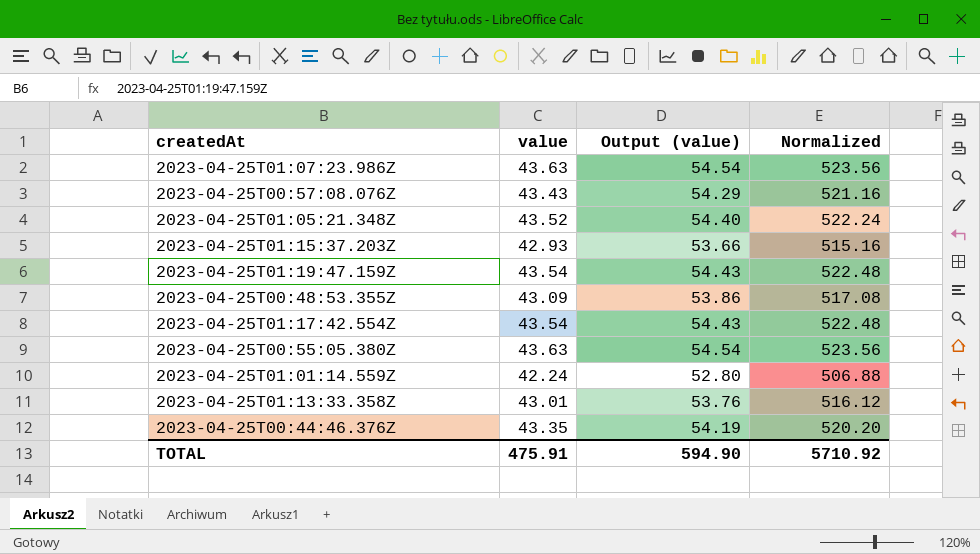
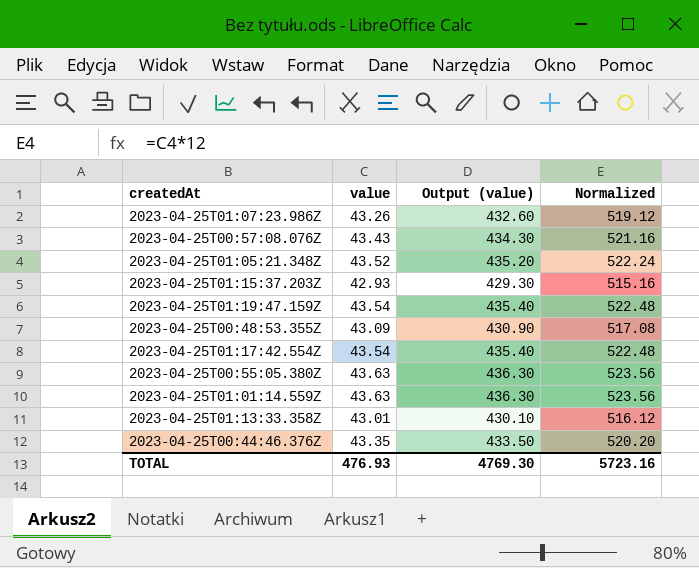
column Output (value) | formula: [value] * 1.25 -> [value] * 10
2023-04-25T01:07:23.986Z | value: 43.63 -> 43.26
2023-04-25T01:07:23.986Z | Normalized: 523.56 -> 519.12
2023-04-25T01:01:14.559Z | value: 42.24 -> 43.63
2023-04-25T01:01:14.559Z | Normalized: 506.88 -> 523.56
TOTAL | value: 475.91 -> 476.93
TOTAL | Output (value): 594.90 -> 4769.30
TOTAL | Normalized: 5710.92 -> 5723.16

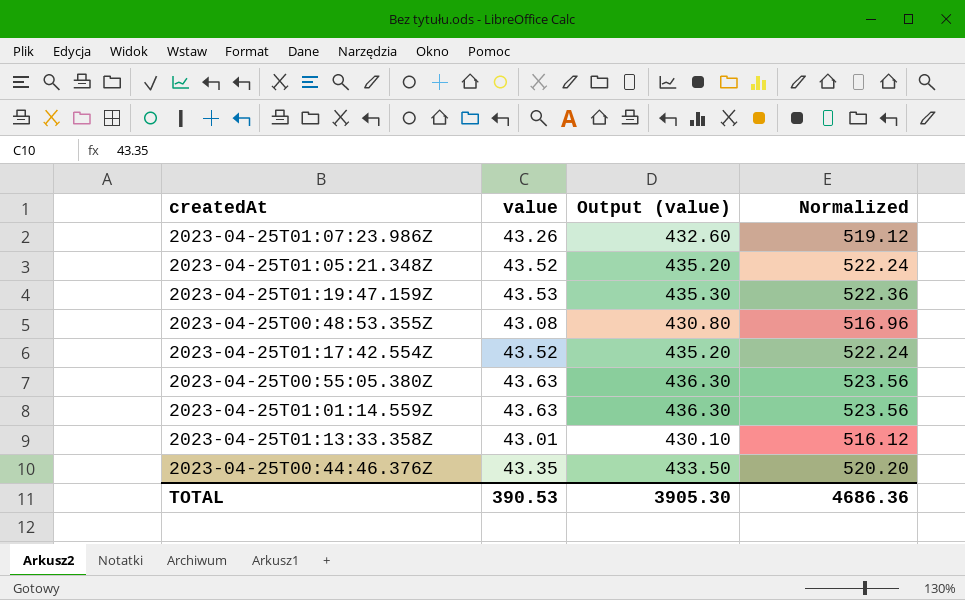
row 2023-04-25T00:57:08.076Z: 43.43 | 434.30 | 521.16 -> none
row 2023-04-25T01:15:37.203Z: 42.93 | 429.30 | 515.16 -> none
2023-04-25T01:19:47.159Z | value: 43.54 -> 43.53
2023-04-25T01:19:47.159Z | Output (value): 435.40 -> 435.30
2023-04-25T01:19:47.159Z | Normalized: 522.48 -> 522.36
2023-04-25T00:48:53.355Z | value: 43.09 -> 43.08
2023-04-25T00:48:53.355Z | Output (value): 430.90 -> 430.80
2023-04-25T00:48:53.355Z | Normalized: 517.08 -> 516.96
2023-04-25T01:17:42.554Z | value: 43.54 -> 43.52
2023-04-25T01:17:42.554Z | Output (value): 435.40 -> 435.20
2023-04-25T01:17:42.554Z | Normalized: 522.48 -> 522.24
TOTAL | value: 476.93 -> 390.53
TOTAL | Output (value): 4769.30 -> 3905.30
TOTAL | Normalized: 5723.16 -> 4686.36

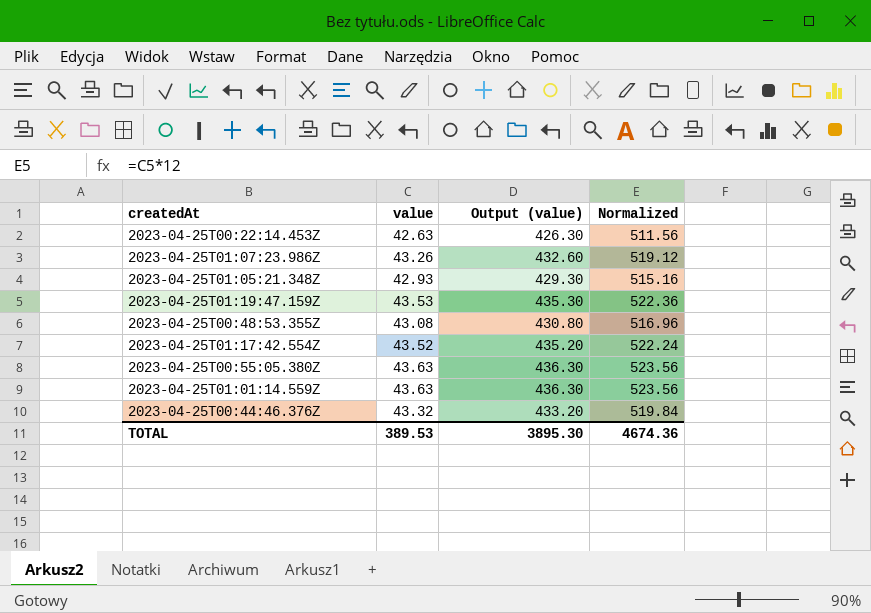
row 2023-04-25T01:13:33.358Z: 43.01 | 430.10 | 516.12 -> none
row 2023-04-25T00:22:14.453Z: none -> 42.63 | 426.30 | 511.56
2023-04-25T01:05:21.348Z | value: 43.52 -> 42.93
2023-04-25T01:05:21.348Z | Output (value): 435.20 -> 429.30
2023-04-25T01:05:21.348Z | Normalized: 522.24 -> 515.16
2023-04-25T00:44:46.376Z | value: 43.35 -> 43.32
2023-04-25T00:44:46.376Z | Output (value): 433.50 -> 433.20
2023-04-25T00:44:46.376Z | Normalized: 520.20 -> 519.84
TOTAL | value: 390.53 -> 389.53
TOTAL | Output (value): 3905.30 -> 3895.30
TOTAL | Normalized: 4686.36 -> 4674.36

